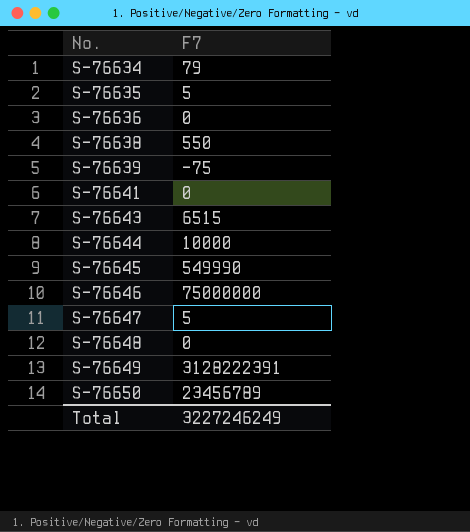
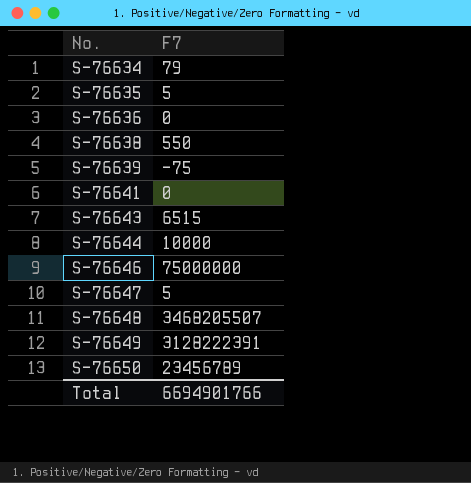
row S-76645: 549990 -> none
S-76648 | F7: 0 -> 3468205507
Total | F7: 3227246249 -> 6694901766

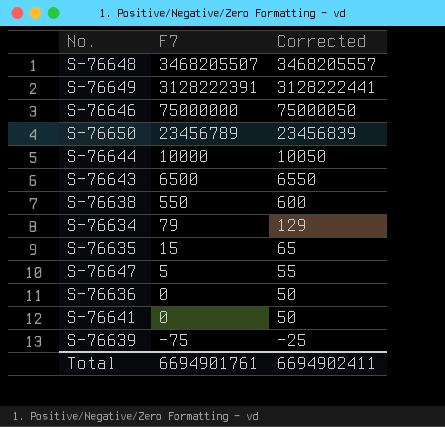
row order: No. ascending -> F7 descending
column Corrected | formula: none -> [F7] + 50
S-76643 | F7: 6515 -> 6500
S-76635 | F7: 5 -> 15
Total | F7: 6694901766 -> 6694901761

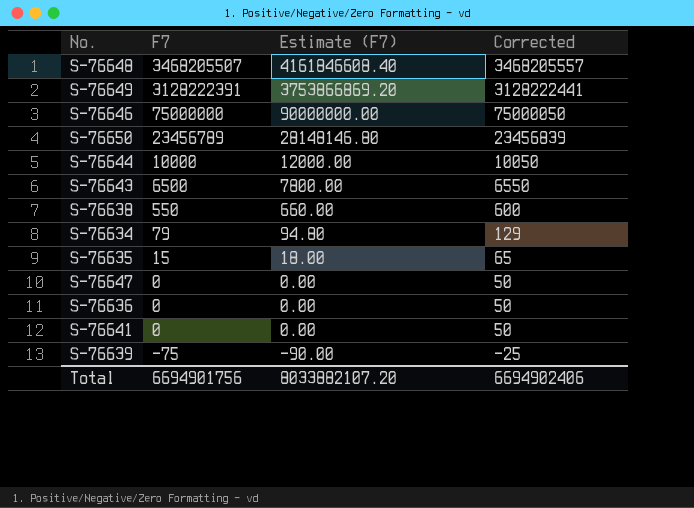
column Estimate (F7) | formula: none -> [F7] * 1.2
S-76647 | F7: 5 -> 0
S-76647 | Corrected: 55 -> 50
Total | F7: 6694901761 -> 6694901756
Total | Corrected: 6694902411 -> 6694902406

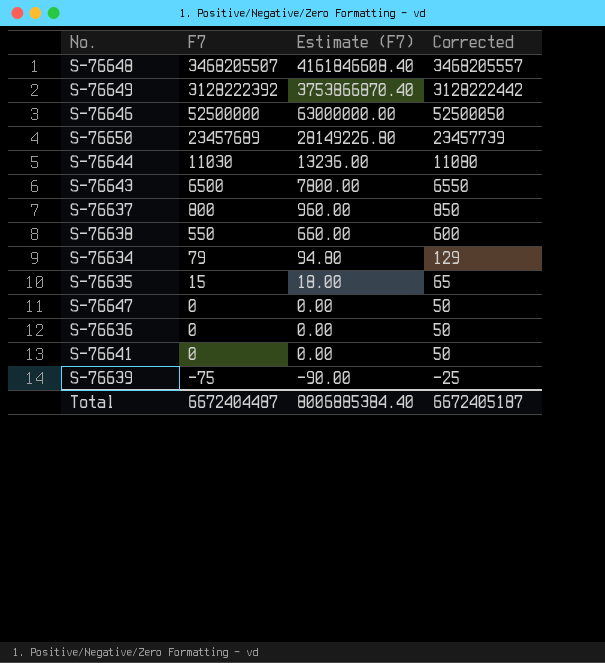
S-76649 | F7: 3128222391 -> 3128222392
S-76649 | Estimate (F7): 3753866869.20 -> 3753866870.40
S-76649 | Corrected: 3128222441 -> 3128222442
S-76646 | F7: 75000000 -> 52500000
S-76646 | Estimate (F7): 90000000.00 -> 63000000.00
S-76646 | Corrected: 75000050 -> 52500050
S-76650 | F7: 23456789 -> 23457689
S-76650 | Estimate (F7): 28148146.80 -> 28149226.80
S-76650 | Corrected: 23456839 -> 23457739
S-76644 | F7: 10000 -> 11030
S-76644 | Estimate (F7): 12000.00 -> 13236.00
S-76644 | Corrected: 10050 -> 11080
row S-76637: none -> 800 | 960.00 | 850
Total | F7: 6694901756 -> 6672404487
Total | Estimate (F7): 8033882107.20 -> 8006885384.40
Total | Corrected: 6694902406 -> 6672405187

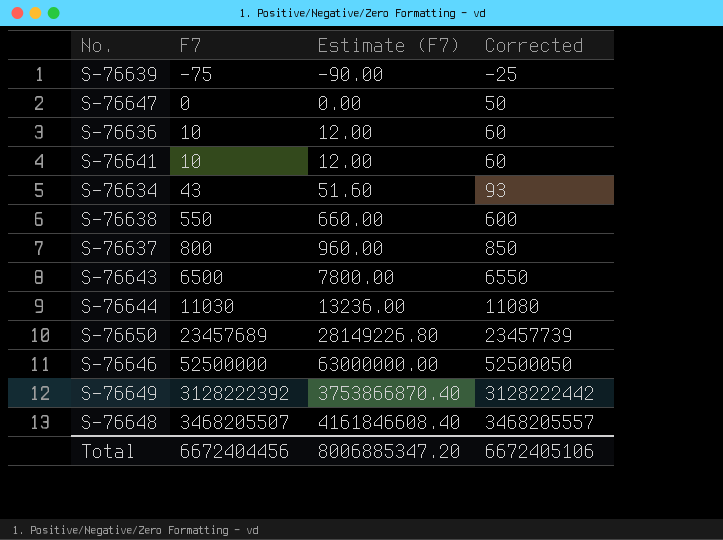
row order: F7 descending -> F7 ascending
row S-76635: 15 | 18.00 | 65 -> none
S-76636 | F7: 0 -> 10
S-76636 | Estimate (F7): 0.00 -> 12.00
S-76636 | Corrected: 50 -> 60
S-76641 | F7: 0 -> 10
S-76641 | Estimate (F7): 0.00 -> 12.00
S-76641 | Corrected: 50 -> 60
S-76634 | F7: 79 -> 43
S-76634 | Estimate (F7): 94.80 -> 51.60
S-76634 | Corrected: 129 -> 93
Total | F7: 6672404487 -> 6672404456
Total | Estimate (F7): 8006885384.40 -> 8006885347.20
Total | Corrected: 6672405187 -> 6672405106

